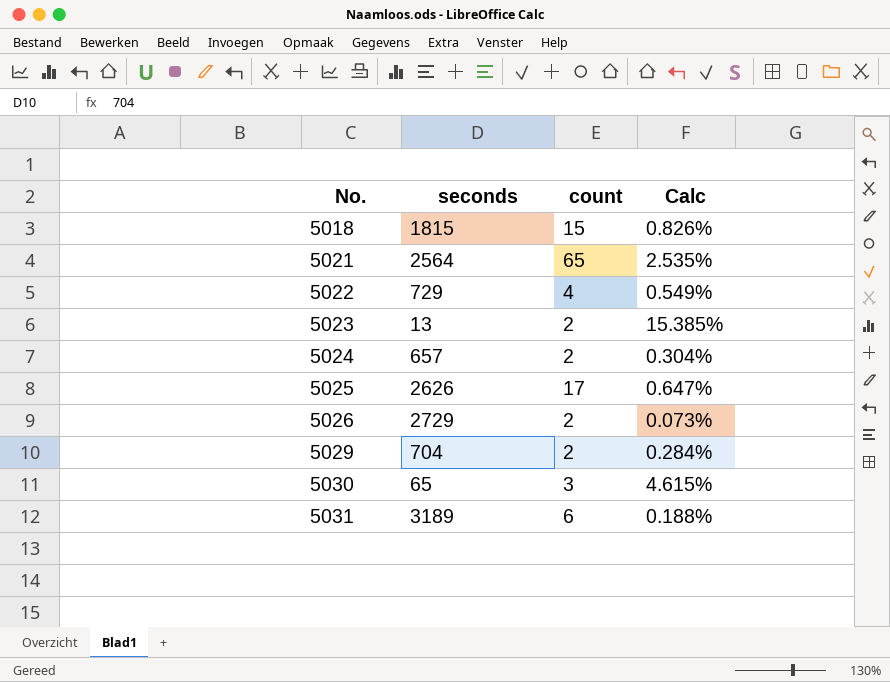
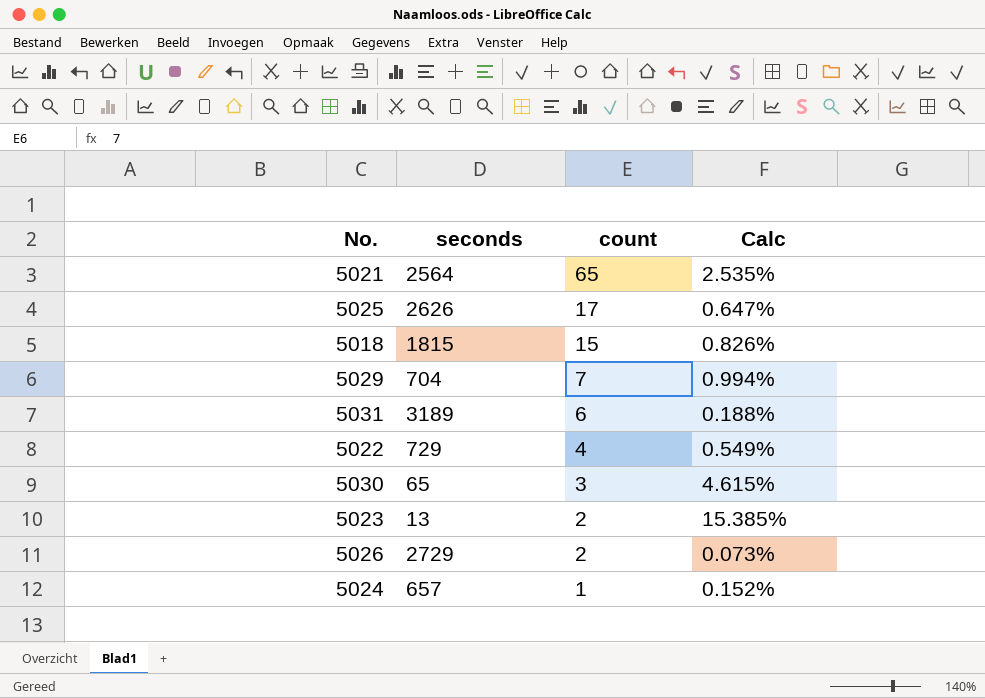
row order: No. ascending -> count descending
5029 | count: 2 -> 7
5029 | Calc: 0.284% -> 0.994%
5024 | count: 2 -> 1
5024 | Calc: 0.304% -> 0.152%

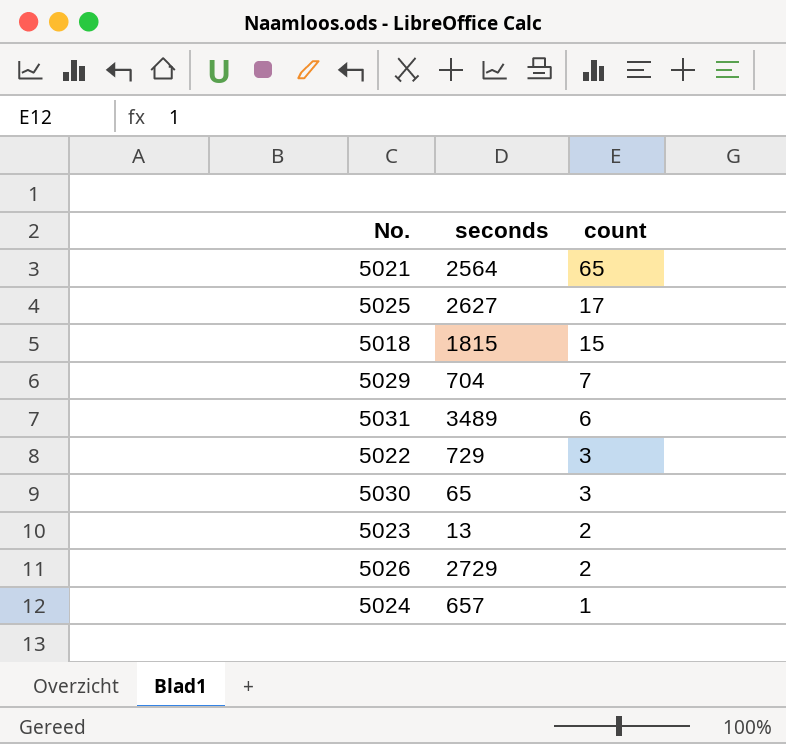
column Calc | formula: [count] / [seconds] -> none
5025 | seconds: 2626 -> 2627
5031 | seconds: 3189 -> 3489
5022 | count: 4 -> 3

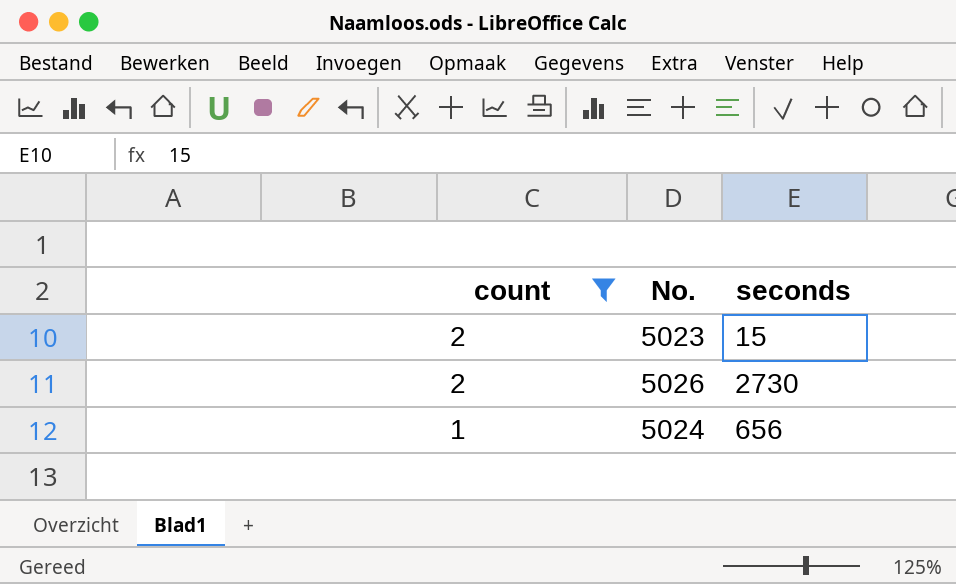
filter: none -> count <= 2
column count | position: 3 -> 1
5023 | seconds: 13 -> 15
5026 | seconds: 2729 -> 2730
5024 | seconds: 657 -> 656

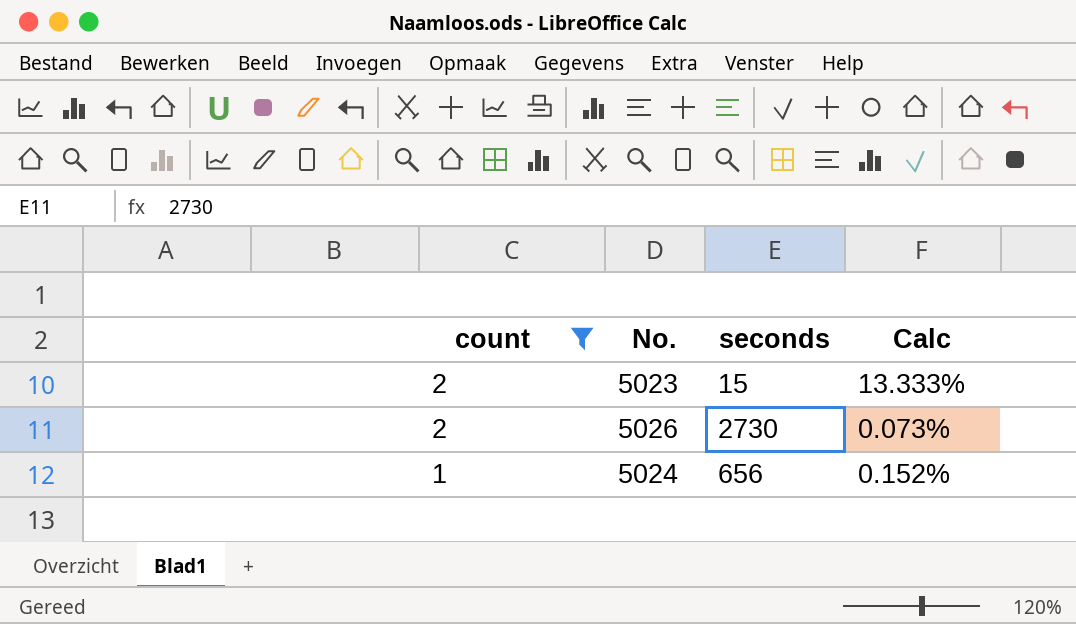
column Calc | formula: none -> [count] / [seconds]

